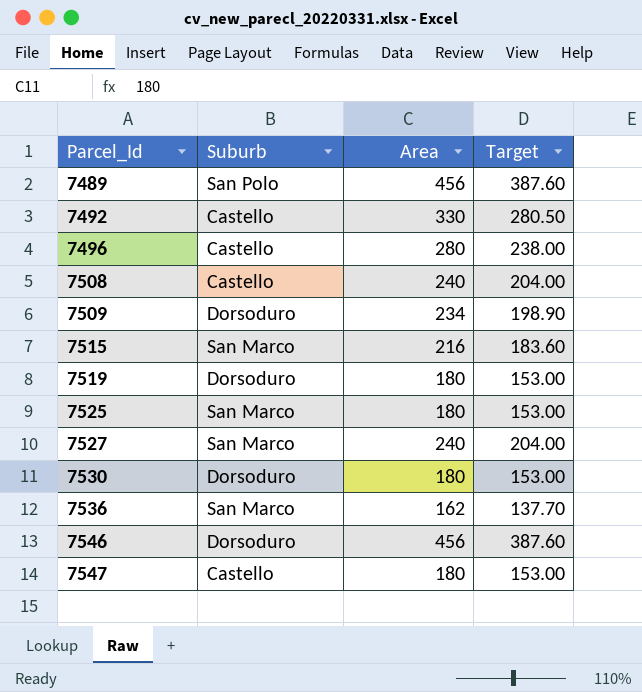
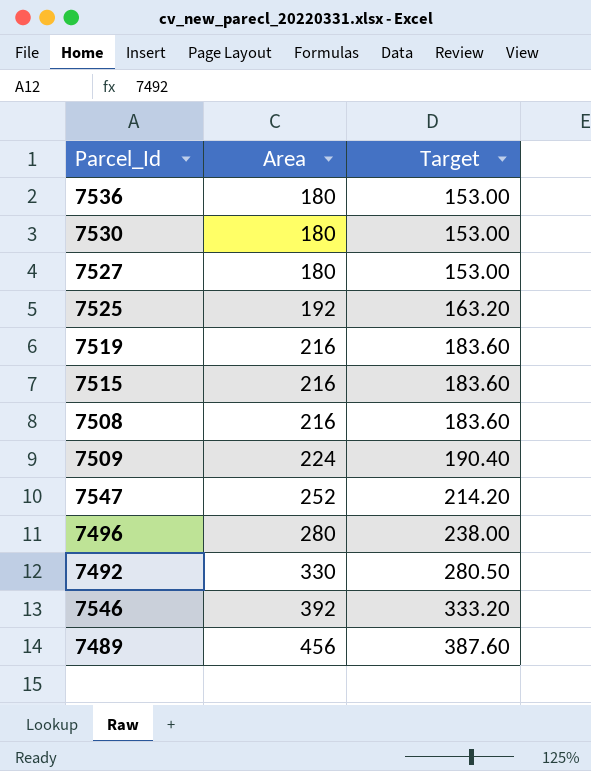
row order: Parcel_Id ascending -> Area ascending
column Suburb | position: 2 -> none
7536 | Area: 162 -> 180
7536 | Target: 137.70 -> 153.00
7527 | Area: 240 -> 180
7527 | Target: 204.00 -> 153.00
7525 | Area: 180 -> 192
7525 | Target: 153.00 -> 163.20
7519 | Area: 180 -> 216
7519 | Target: 153.00 -> 183.60
7508 | Area: 240 -> 216
7508 | Target: 204.00 -> 183.60
7509 | Area: 234 -> 224
7509 | Target: 198.90 -> 190.40
7547 | Area: 180 -> 252
7547 | Target: 153.00 -> 214.20
7546 | Area: 456 -> 392
7546 | Target: 387.60 -> 333.20

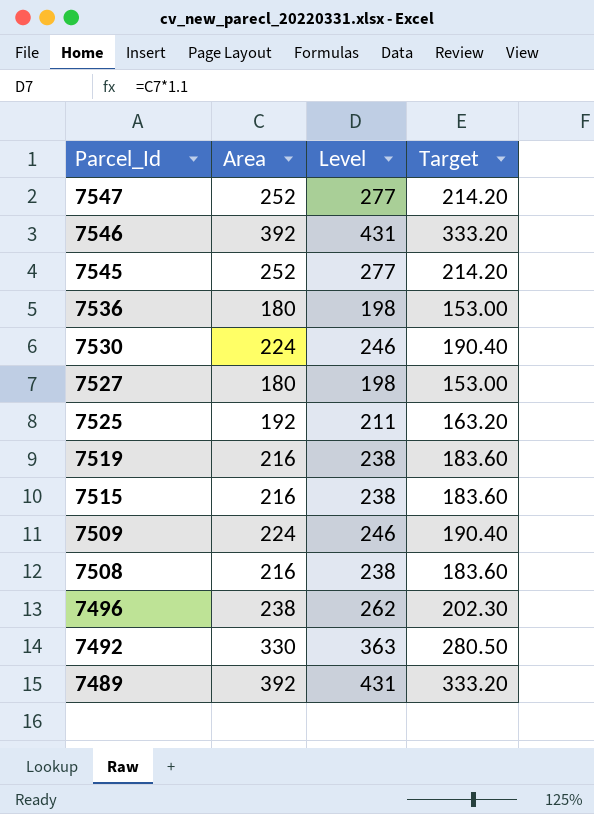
row order: Area ascending -> Parcel_Id descending
column Level | formula: none -> [Area] * 1.1
row 7545: none -> 252 | 277 | 214.20
7530 | Area: 180 -> 224
7530 | Target: 153.00 -> 190.40
7496 | Area: 280 -> 238
7496 | Target: 238.00 -> 202.30
7489 | Area: 456 -> 392
7489 | Target: 387.60 -> 333.20

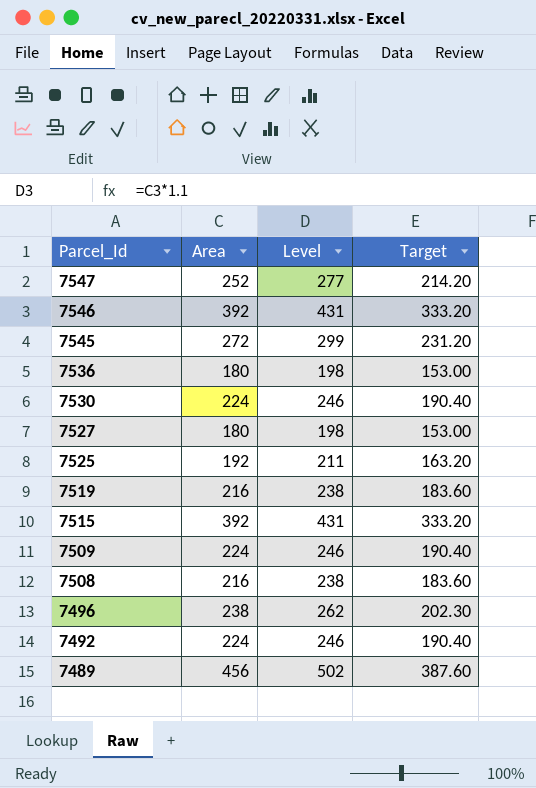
7545 | Area: 252 -> 272
7545 | Level: 277 -> 299
7545 | Target: 214.20 -> 231.20
7515 | Area: 216 -> 392
7515 | Level: 238 -> 431
7515 | Target: 183.60 -> 333.20
7492 | Area: 330 -> 224
7492 | Level: 363 -> 246
7492 | Target: 280.50 -> 190.40
7489 | Area: 392 -> 456
7489 | Level: 431 -> 502
7489 | Target: 333.20 -> 387.60

